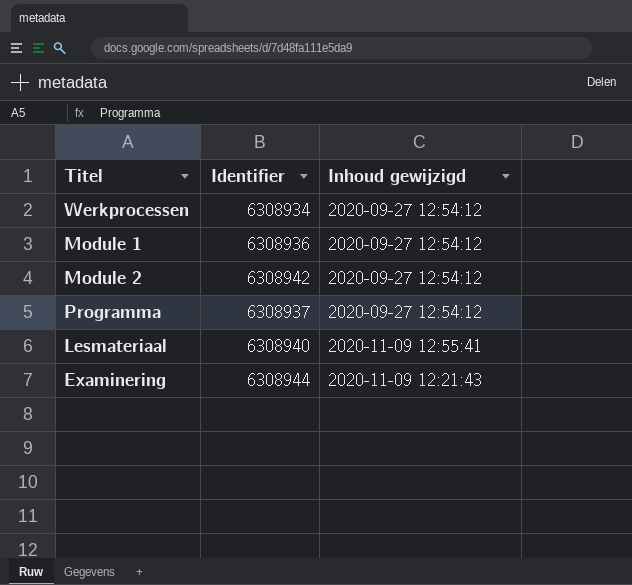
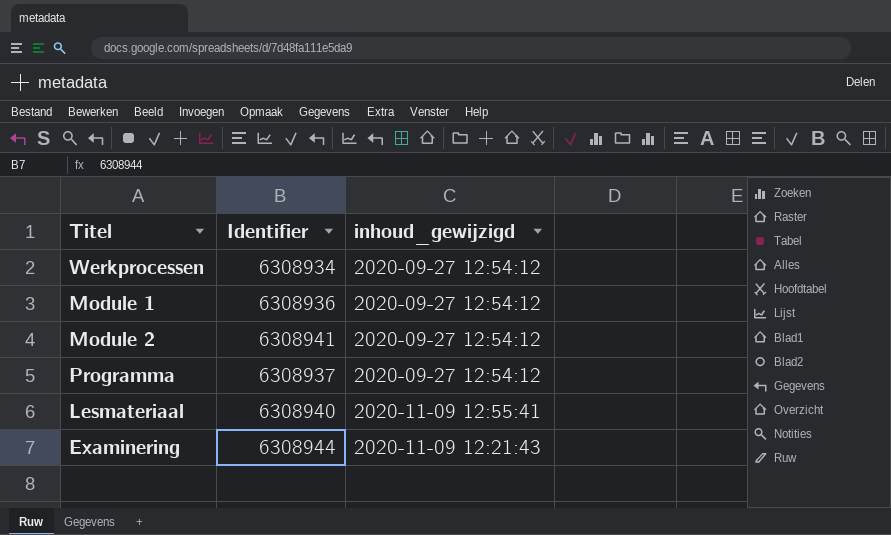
column name: Inhoud gewijzigd -> inhoud_gewijzigd
Module 2 | Identifier: 6308942 -> 6308941

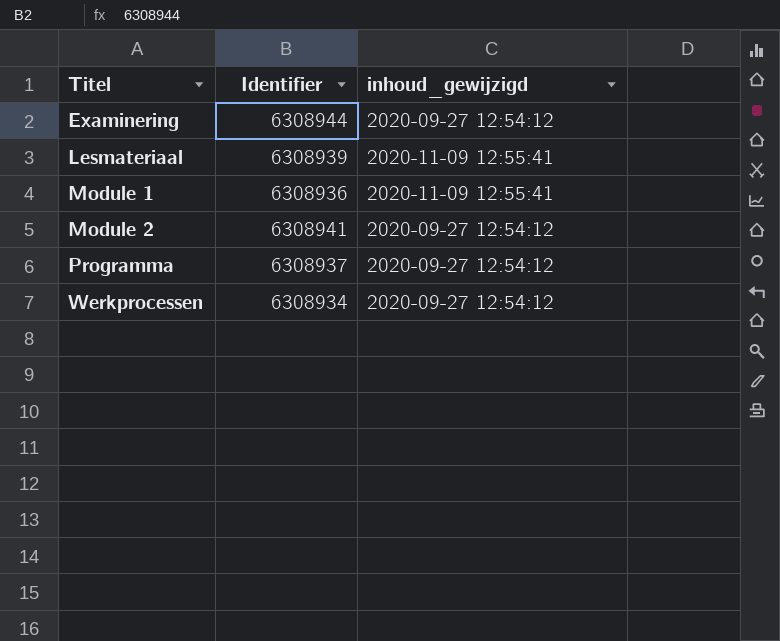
row order: none -> Titel ascending
Examinering | inhoud_gewijzigd: 2020-11-09 12:21:43 -> 2020-09-27 12:54:12
Lesmateriaal | Identifier: 6308940 -> 6308939
Module 1 | inhoud_gewijzigd: 2020-09-27 12:54:12 -> 2020-11-09 12:55:41

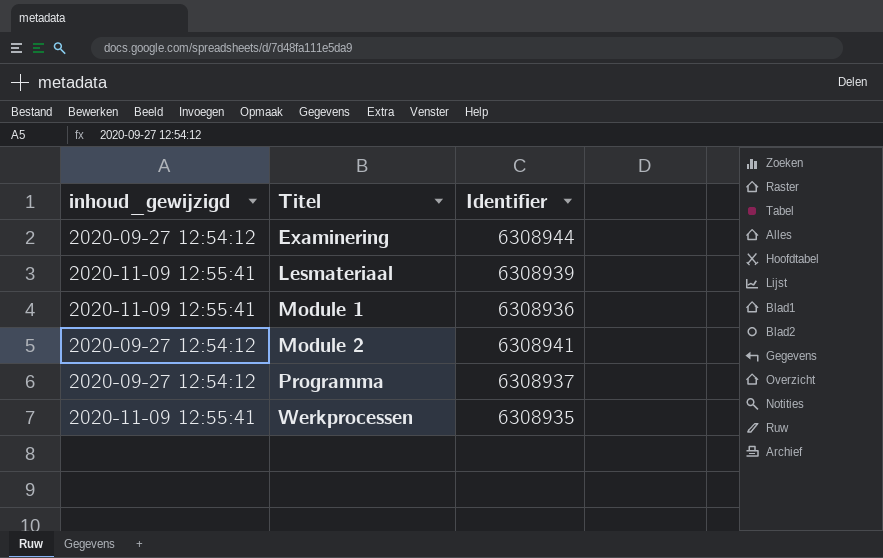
column inhoud_gewijzigd | position: 3 -> 1
Werkprocessen | inhoud_gewijzigd: 2020-09-27 12:54:12 -> 2020-11-09 12:55:41
Werkprocessen | Identifier: 6308934 -> 6308935

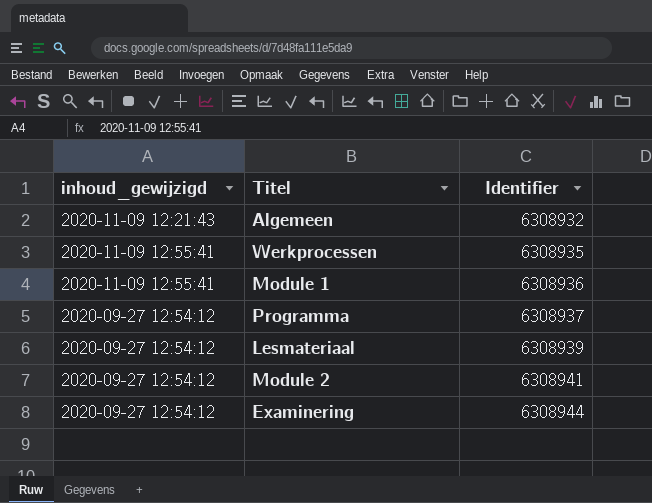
row order: Titel ascending -> Identifier ascending
row Algemeen: none -> 2020-11-09 12:21:43 | 6308932
Lesmateriaal | inhoud_gewijzigd: 2020-11-09 12:55:41 -> 2020-09-27 12:54:12

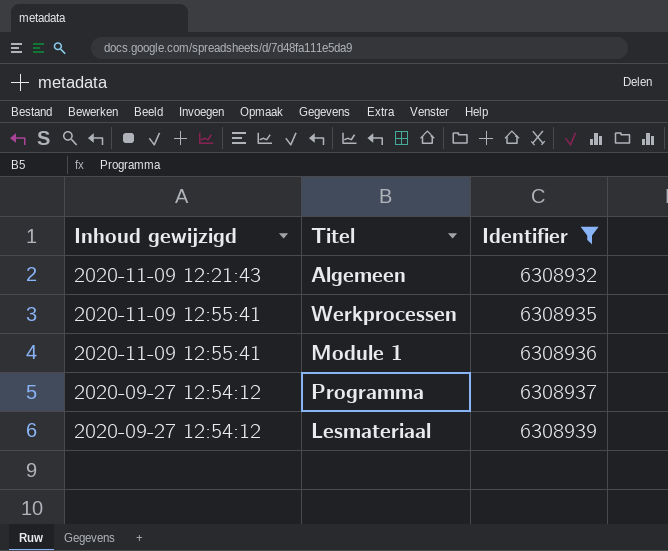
filter: none -> Identifier <= 6308939
column name: inhoud_gewijzigd -> Inhoud gewijzigd

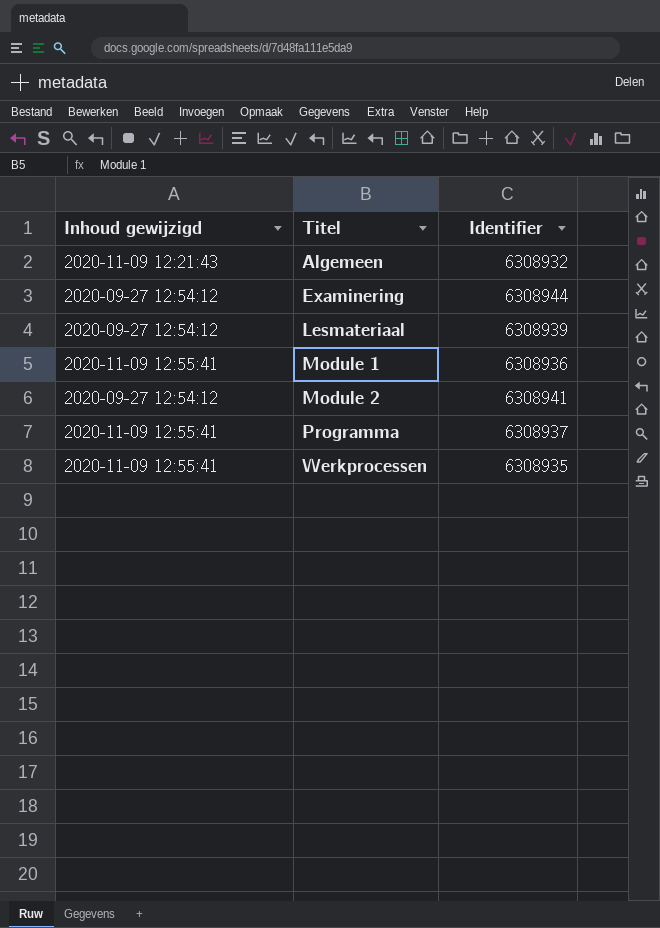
filter: Identifier <= 6308939 -> none
row order: Identifier ascending -> Titel ascending
Programma | Inhoud gewijzigd: 2020-09-27 12:54:12 -> 2020-11-09 12:55:41

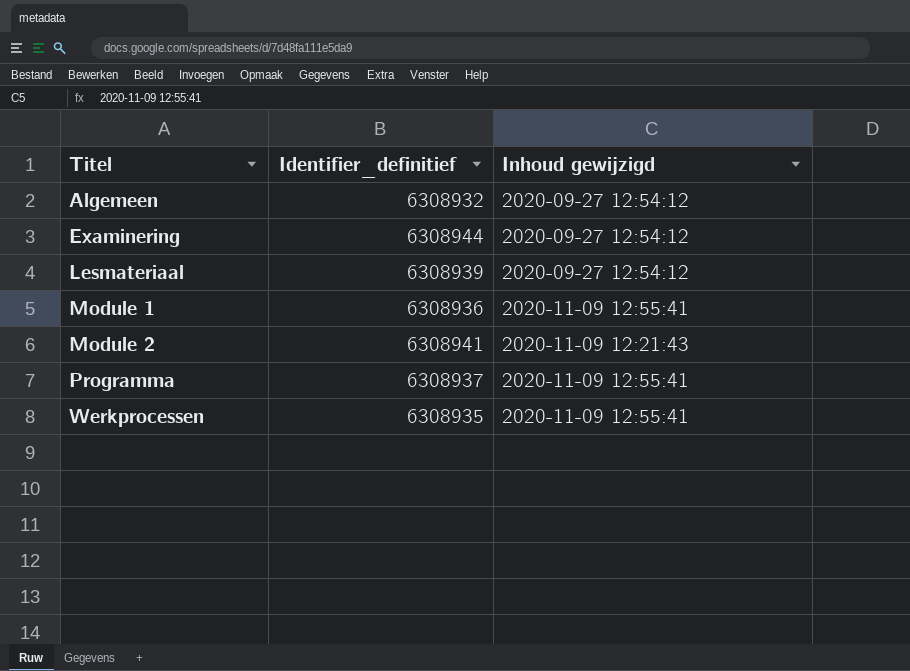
column name: Identifier -> Identifier_definitief
column Inhoud gewijzigd | position: 1 -> 3
Algemeen | Inhoud gewijzigd: 2020-11-09 12:21:43 -> 2020-09-27 12:54:12
Module 2 | Inhoud gewijzigd: 2020-09-27 12:54:12 -> 2020-11-09 12:21:43

